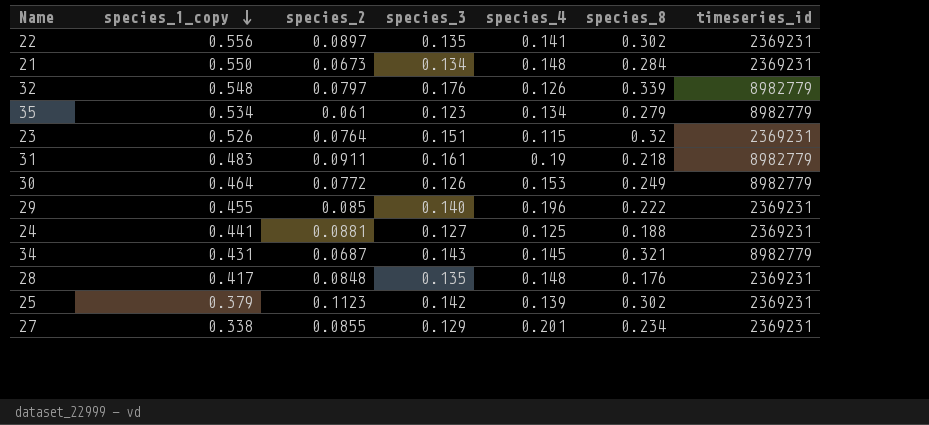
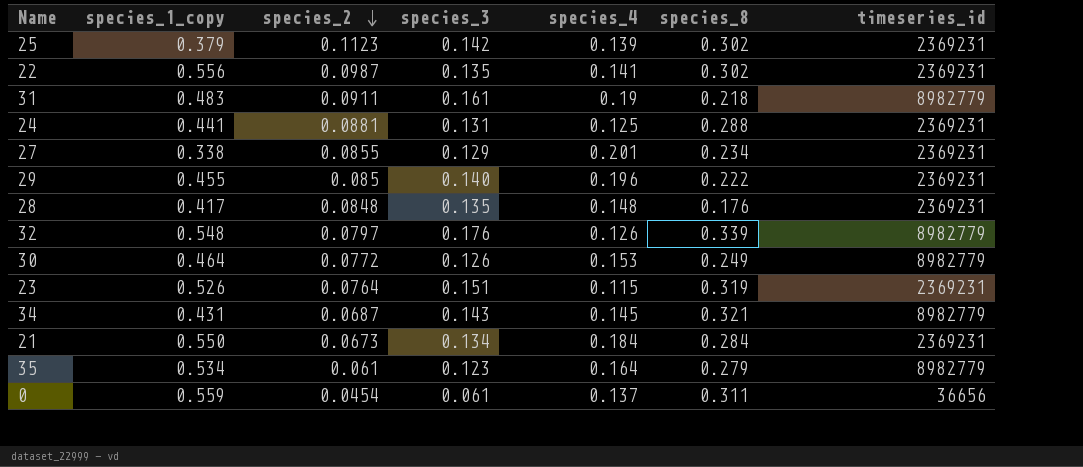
row order: species_1_copy descending -> species_2 descending
22 | species_2: 0.0897 -> 0.0987
24 | species_3: 0.127 -> 0.131
24 | species_8: 0.188 -> 0.288
23 | species_8: 0.32 -> 0.319
21 | species_4: 0.148 -> 0.184
35 | species_4: 0.134 -> 0.164
row 0: none -> 0.559 | 0.0454 | 0.061 | 0.137 | 0.311 | 36656

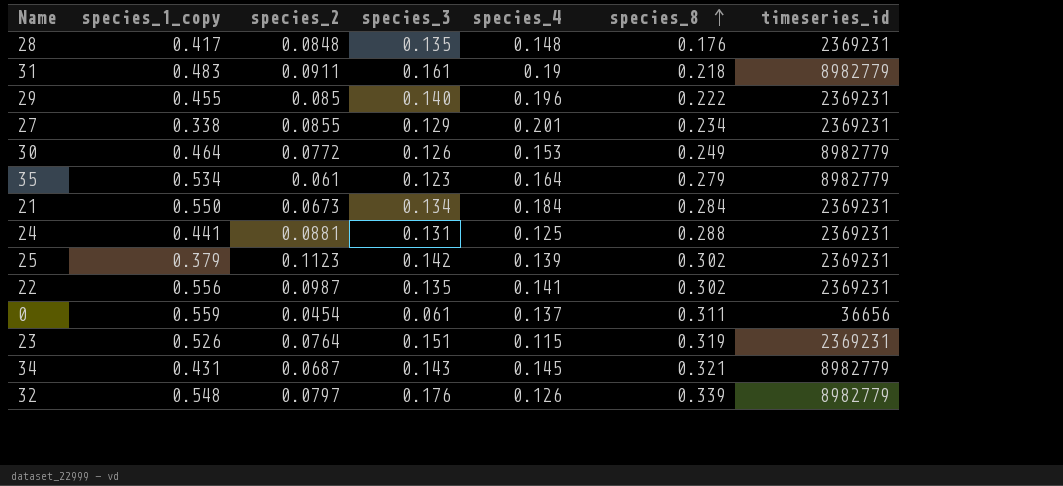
row order: species_2 descending -> species_8 ascending

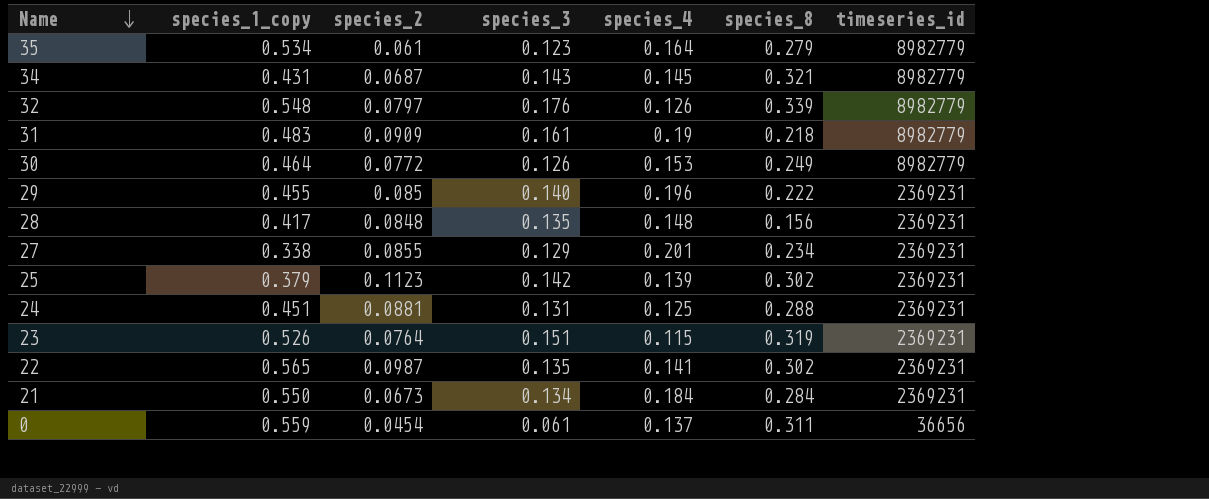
row order: species_8 ascending -> Name descending
31 | species_2: 0.0911 -> 0.0909
28 | species_8: 0.176 -> 0.156
24 | species_1_copy: 0.441 -> 0.451
22 | species_1_copy: 0.556 -> 0.565

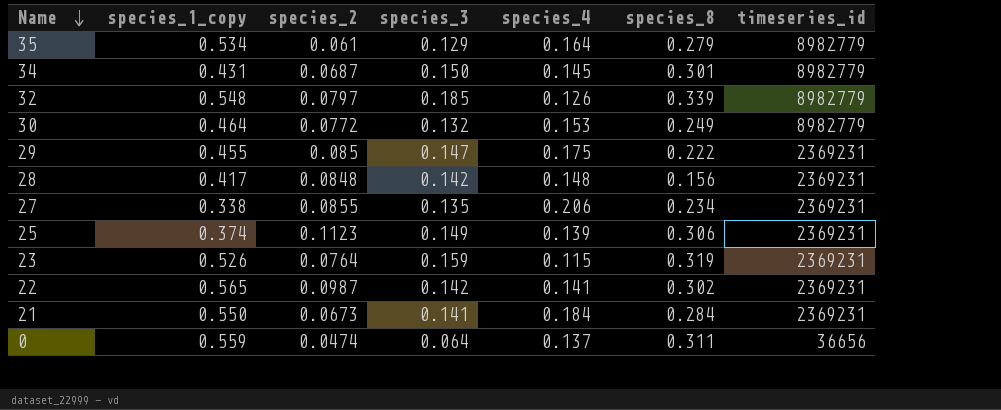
row 31: 0.483 | 0.0909 | 0.161 | 0.19 | 0.218 | 8982779 -> none
row 24: 0.451 | 0.0881 | 0.131 | 0.125 | 0.288 | 2369231 -> none
35 | species_3: 0.123 -> 0.129
34 | species_3: 0.143 -> 0.150
34 | species_8: 0.321 -> 0.301
32 | species_3: 0.176 -> 0.185
30 | species_3: 0.126 -> 0.132
29 | species_3: 0.140 -> 0.147
29 | species_4: 0.196 -> 0.175
28 | species_3: 0.135 -> 0.142
27 | species_3: 0.129 -> 0.135
27 | species_4: 0.201 -> 0.206
25 | species_1_copy: 0.379 -> 0.374
25 | species_3: 0.142 -> 0.149
25 | species_8: 0.302 -> 0.306
23 | species_3: 0.151 -> 0.159
22 | species_3: 0.135 -> 0.142
21 | species_3: 0.134 -> 0.141
0 | species_2: 0.0454 -> 0.0474
0 | species_3: 0.061 -> 0.064

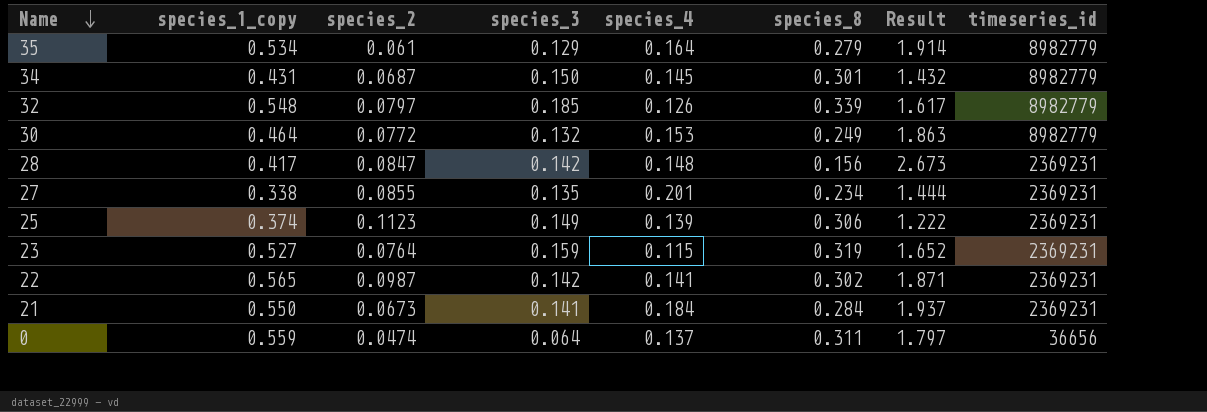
column Result | formula: none -> [species_1_copy] / [species_8]
row 29: 0.455 | 0.085 | 0.147 | 0.175 | 0.222 | 2369231 -> none
28 | species_2: 0.0848 -> 0.0847
27 | species_4: 0.206 -> 0.201
23 | species_1_copy: 0.526 -> 0.527

